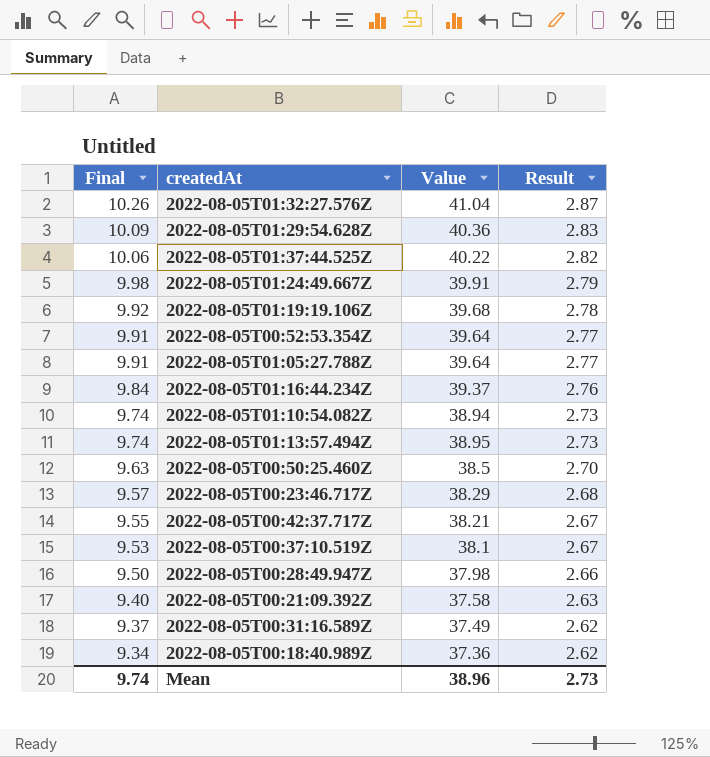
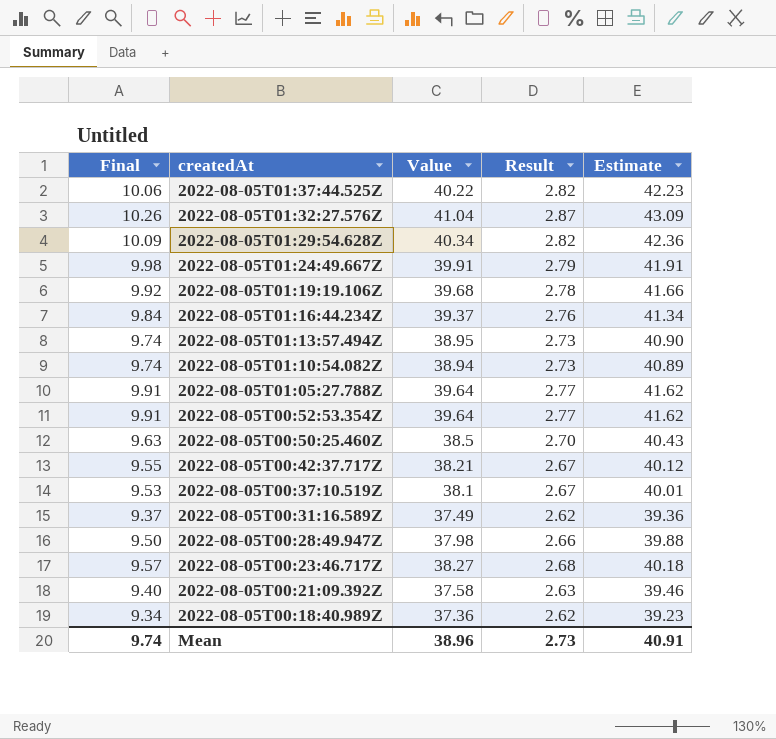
row order: Final descending -> createdAt descending
column Estimate | formula: none -> [Value] * 1.05
2022-08-05T01:29:54.628Z | Value: 40.36 -> 40.34
2022-08-05T01:29:54.628Z | Result: 2.83 -> 2.82
2022-08-05T00:23:46.717Z | Value: 38.29 -> 38.27

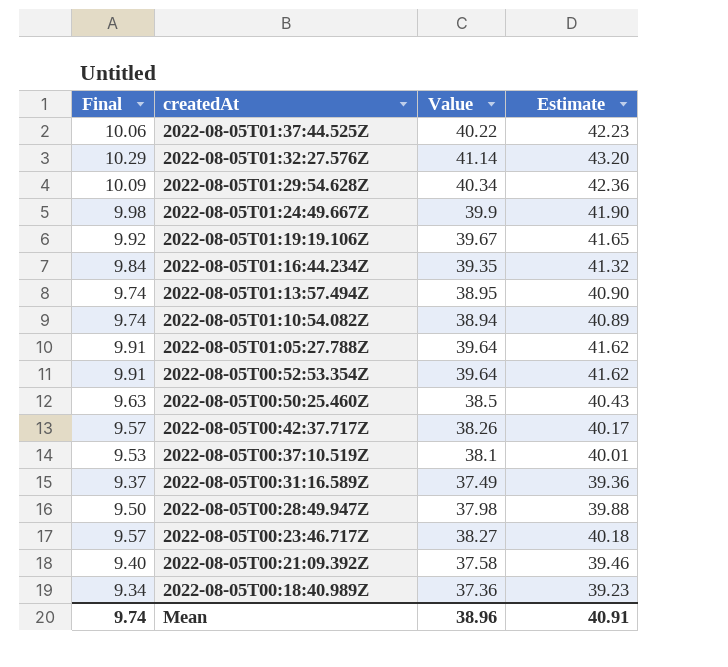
column Result | formula: [Value] * 0.07 -> none
2022-08-05T01:32:27.576Z | Final: 10.26 -> 10.29
2022-08-05T01:32:27.576Z | Value: 41.04 -> 41.14
2022-08-05T01:32:27.576Z | Estimate: 43.09 -> 43.20
2022-08-05T01:24:49.667Z | Value: 39.91 -> 39.9
2022-08-05T01:24:49.667Z | Estimate: 41.91 -> 41.90
2022-08-05T01:19:19.106Z | Value: 39.68 -> 39.67
2022-08-05T01:19:19.106Z | Estimate: 41.66 -> 41.65
2022-08-05T01:16:44.234Z | Value: 39.37 -> 39.35
2022-08-05T01:16:44.234Z | Estimate: 41.34 -> 41.32
2022-08-05T00:42:37.717Z | Final: 9.55 -> 9.57
2022-08-05T00:42:37.717Z | Value: 38.21 -> 38.26
2022-08-05T00:42:37.717Z | Estimate: 40.12 -> 40.17

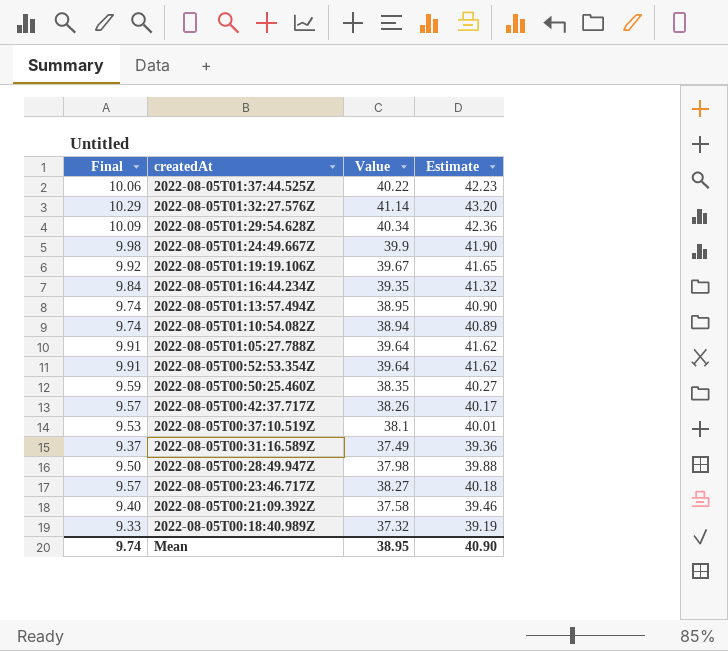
2022-08-05T00:50:25.460Z | Final: 9.63 -> 9.59
2022-08-05T00:50:25.460Z | Value: 38.5 -> 38.35
2022-08-05T00:50:25.460Z | Estimate: 40.43 -> 40.27
2022-08-05T00:18:40.989Z | Final: 9.34 -> 9.33
2022-08-05T00:18:40.989Z | Value: 37.36 -> 37.32
2022-08-05T00:18:40.989Z | Estimate: 39.23 -> 39.19
Mean | Value: 38.96 -> 38.95
Mean | Estimate: 40.91 -> 40.90

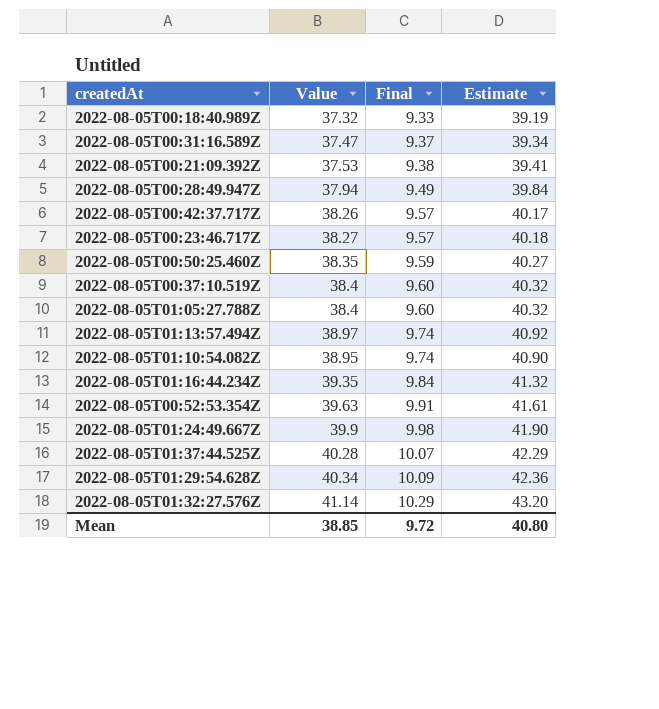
row order: createdAt descending -> Final ascending
column Final | position: 1 -> 3
row 2022-08-05T01:19:19.106Z: 9.92 | 39.67 | 41.65 -> none
2022-08-05T00:31:16.589Z | Value: 37.49 -> 37.47
2022-08-05T00:31:16.589Z | Estimate: 39.36 -> 39.34
2022-08-05T00:21:09.392Z | Value: 37.58 -> 37.53
2022-08-05T00:21:09.392Z | Final: 9.40 -> 9.38
2022-08-05T00:21:09.392Z | Estimate: 39.46 -> 39.41
2022-08-05T00:28:49.947Z | Value: 37.98 -> 37.94
2022-08-05T00:28:49.947Z | Final: 9.50 -> 9.49
2022-08-05T00:28:49.947Z | Estimate: 39.88 -> 39.84
2022-08-05T00:37:10.519Z | Value: 38.1 -> 38.4
2022-08-05T00:37:10.519Z | Final: 9.53 -> 9.60
2022-08-05T00:37:10.519Z | Estimate: 40.01 -> 40.32
2022-08-05T01:05:27.788Z | Value: 39.64 -> 38.4
2022-08-05T01:05:27.788Z | Final: 9.91 -> 9.60
2022-08-05T01:05:27.788Z | Estimate: 41.62 -> 40.32
2022-08-05T01:13:57.494Z | Value: 38.95 -> 38.97
2022-08-05T01:13:57.494Z | Estimate: 40.90 -> 40.92
2022-08-05T01:10:54.082Z | Value: 38.94 -> 38.95
2022-08-05T01:10:54.082Z | Estimate: 40.89 -> 40.90
2022-08-05T00:52:53.354Z | Value: 39.64 -> 39.63
2022-08-05T00:52:53.354Z | Estimate: 41.62 -> 41.61
2022-08-05T01:37:44.525Z | Value: 40.22 -> 40.28
2022-08-05T01:37:44.525Z | Final: 10.06 -> 10.07
2022-08-05T01:37:44.525Z | Estimate: 42.23 -> 42.29
Mean | Value: 38.95 -> 38.85
Mean | Final: 9.74 -> 9.72
Mean | Estimate: 40.90 -> 40.80

